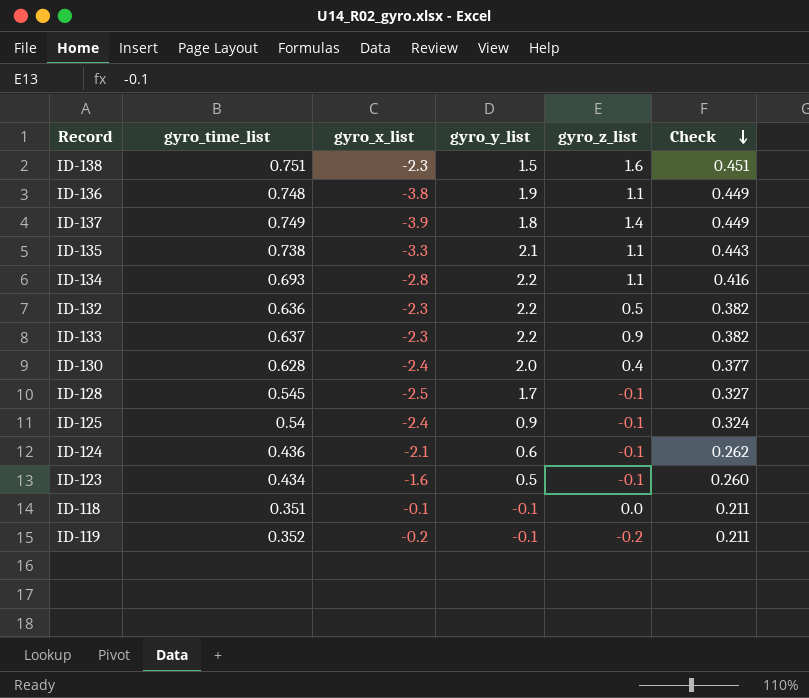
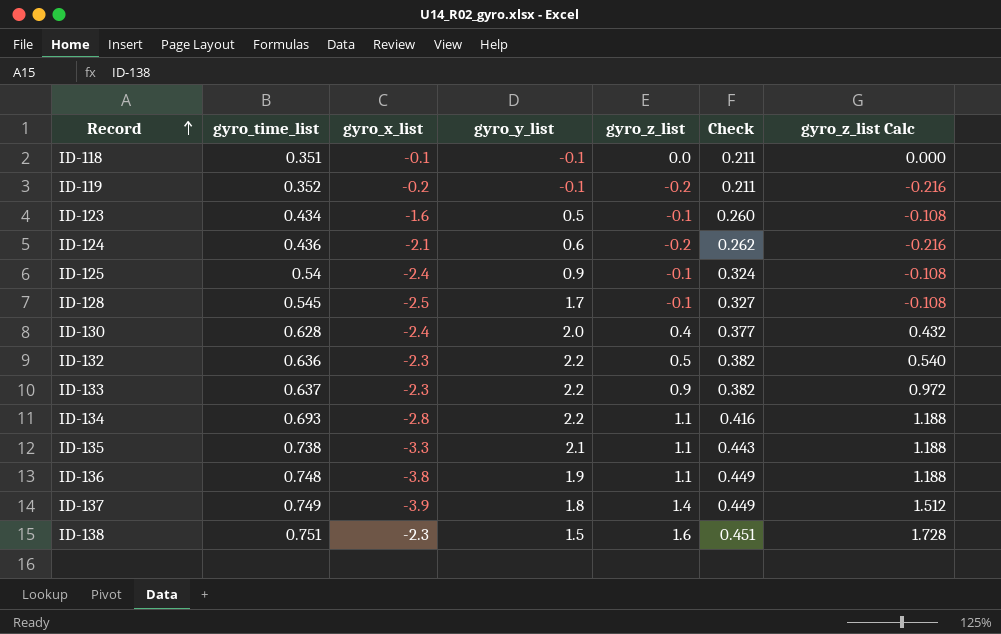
row order: Check descending -> Record ascending
column gyro_z_list Calc | formula: none -> [gyro_z_list] * 1.08
ID-124 | gyro_z_list: -0.1 -> -0.2

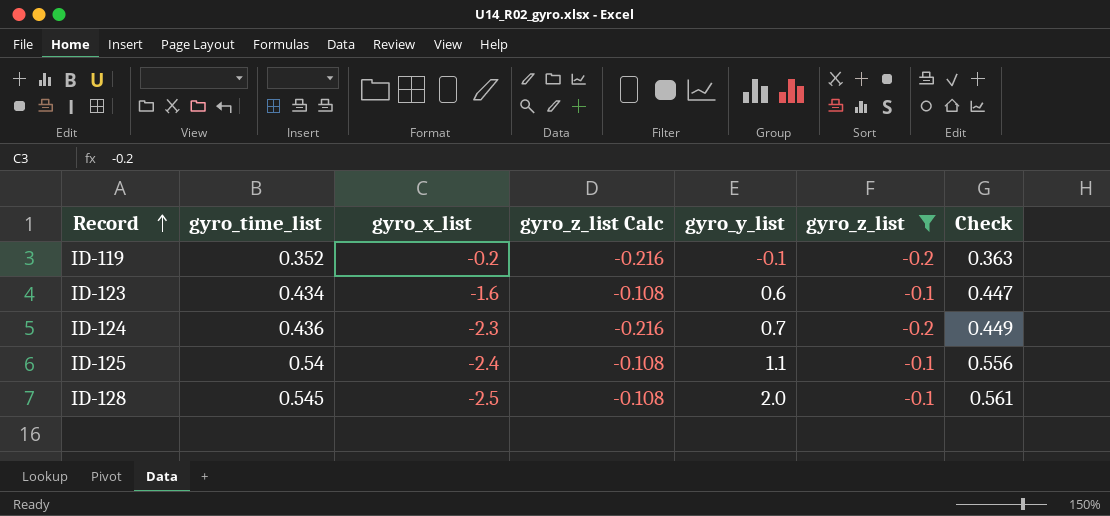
filter: none -> gyro_z_list <= -0.1
column gyro_z_list Calc | position: 7 -> 4
column Check | formula: [gyro_time_list] * 0.6 -> [gyro_time_list] * 1.03
ID-123 | gyro_y_list: 0.5 -> 0.6
ID-124 | gyro_x_list: -2.1 -> -2.3
ID-124 | gyro_y_list: 0.6 -> 0.7
ID-125 | gyro_y_list: 0.9 -> 1.1
ID-128 | gyro_y_list: 1.7 -> 2.0

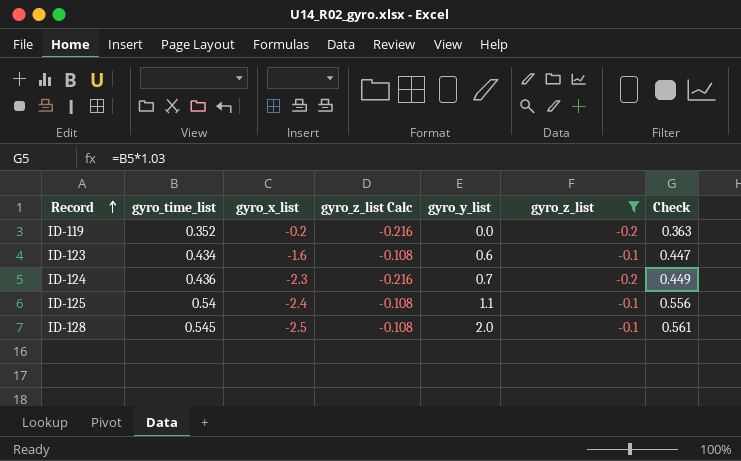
ID-119 | gyro_y_list: -0.1 -> 0.0

